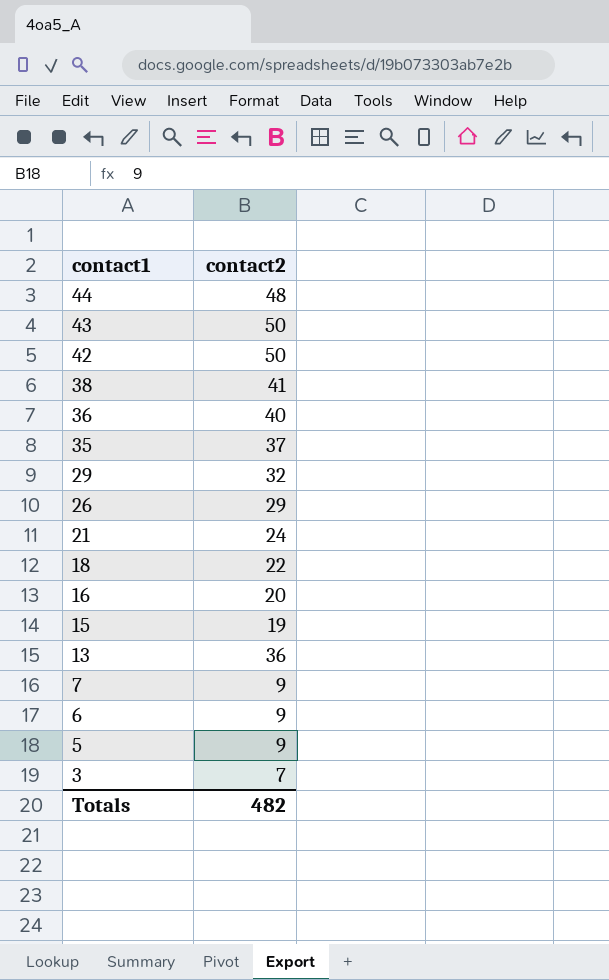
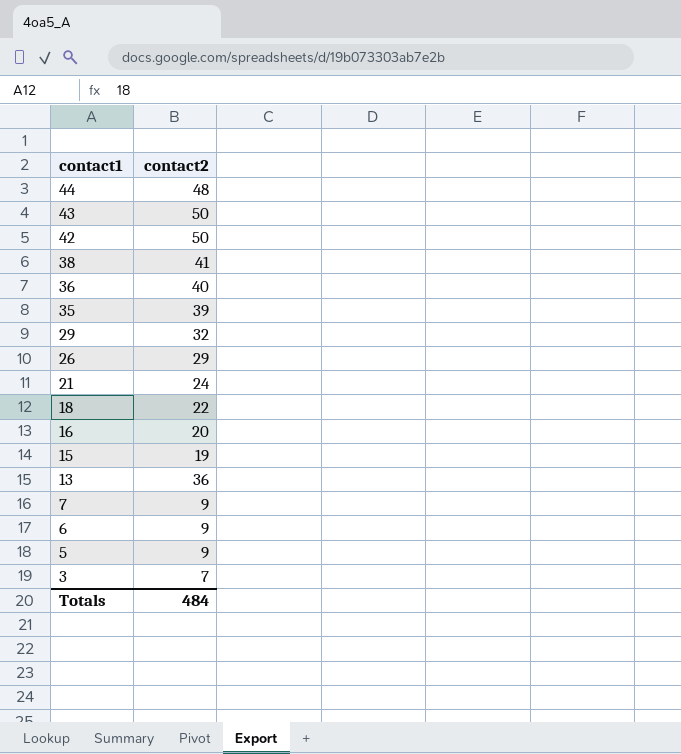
35 | contact2: 37 -> 39
Totals | contact2: 482 -> 484

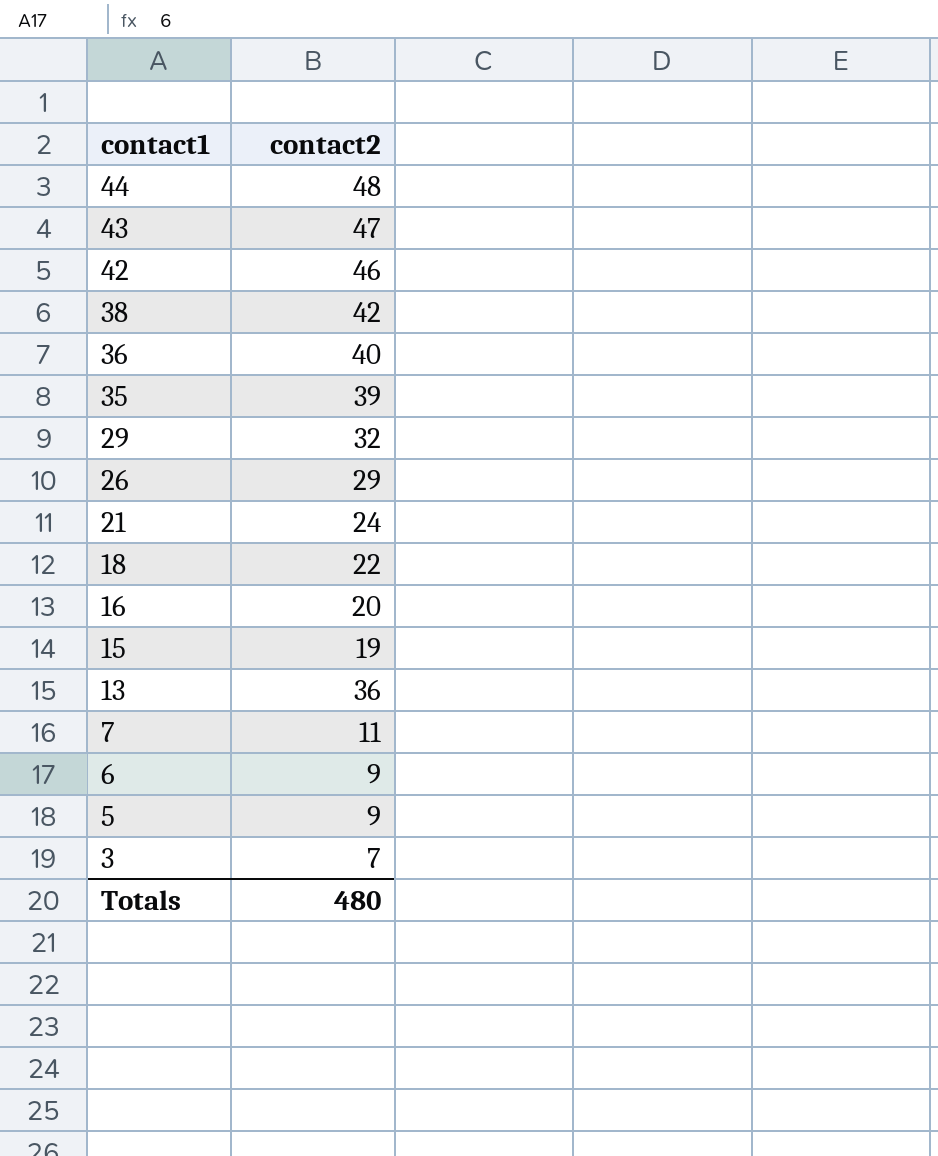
43 | contact2: 50 -> 47
42 | contact2: 50 -> 46
38 | contact2: 41 -> 42
7 | contact2: 9 -> 11
Totals | contact2: 484 -> 480

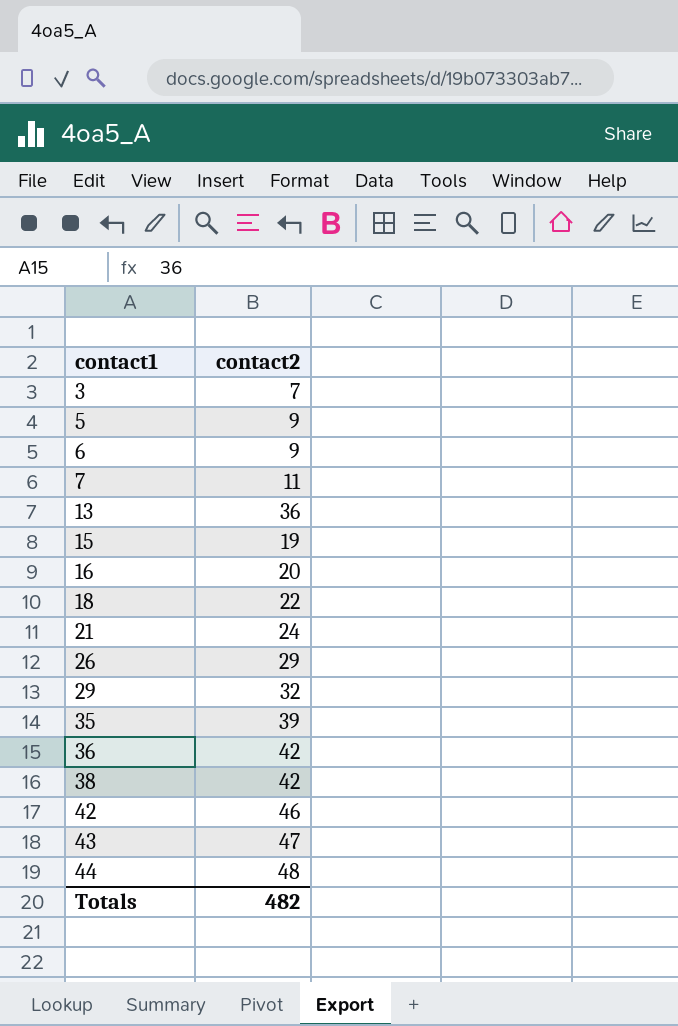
row order: contact1 descending -> contact1 ascending
36 | contact2: 40 -> 42
Totals | contact2: 480 -> 482

